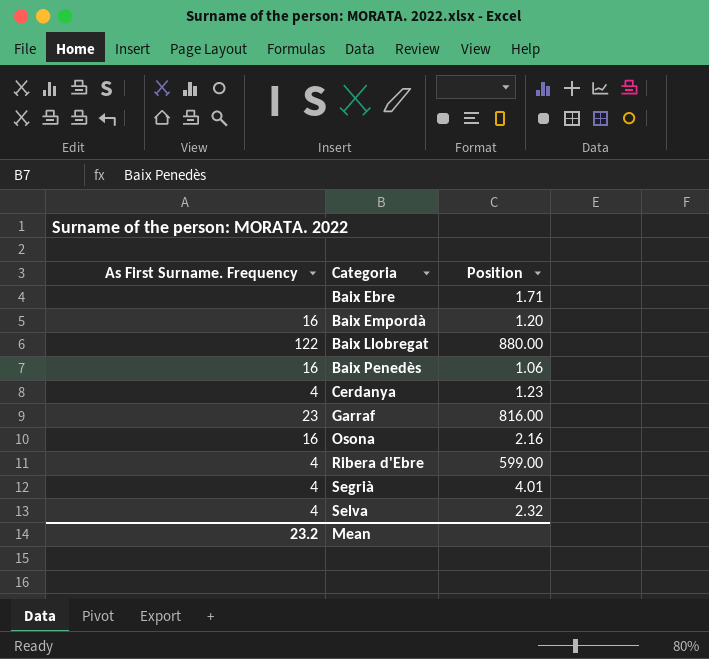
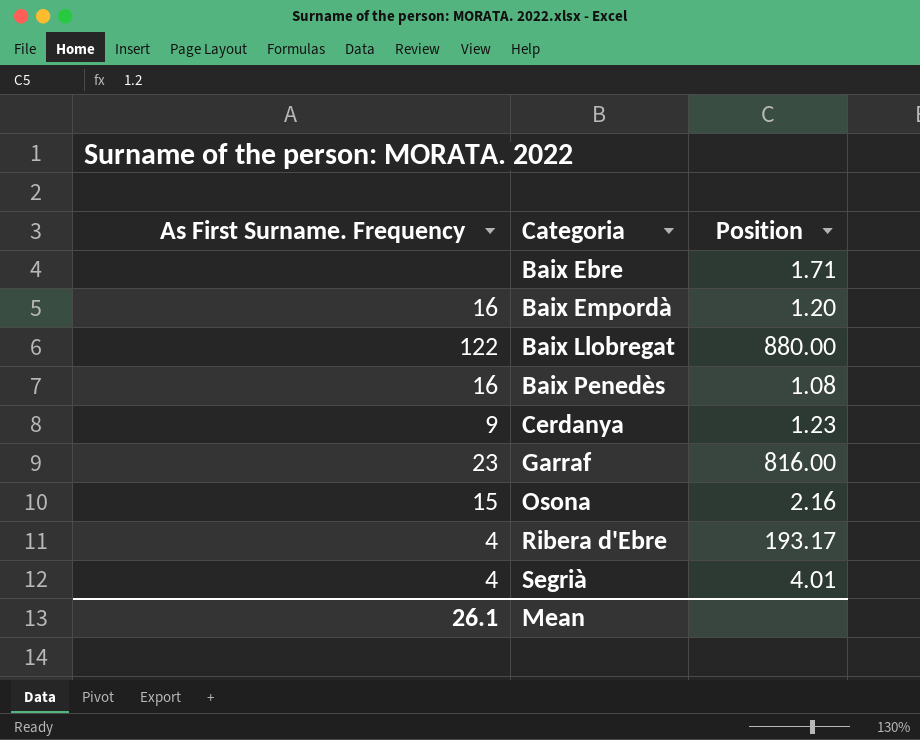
row Selva: 4 | 2.32 -> none
Baix Penedès | Position: 1.06 -> 1.08
Cerdanya | As First Surname. Frequency: 4 -> 9
Osona | As First Surname. Frequency: 16 -> 15
Ribera d'Ebre | Position: 599.00 -> 193.17
Mean | As First Surname. Frequency: 23.2 -> 26.1

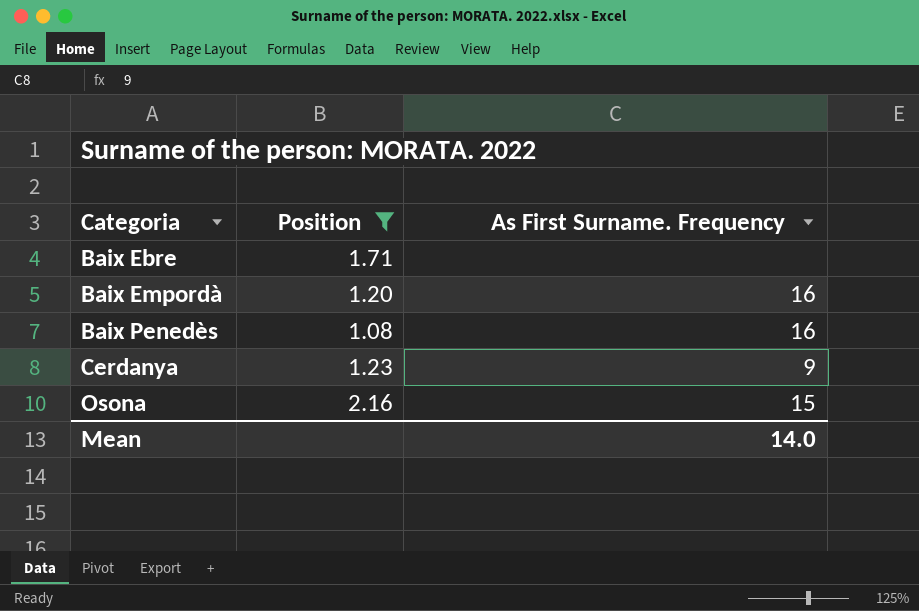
filter: none -> Position <= 2.16
column As First Surname. Frequency | position: 1 -> 3
Mean | As First Surname. Frequency: 26.1 -> 14.0

